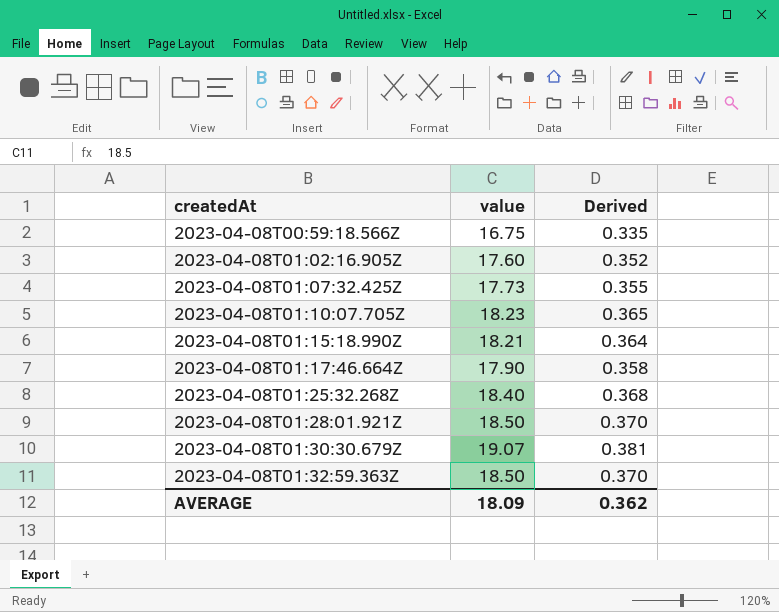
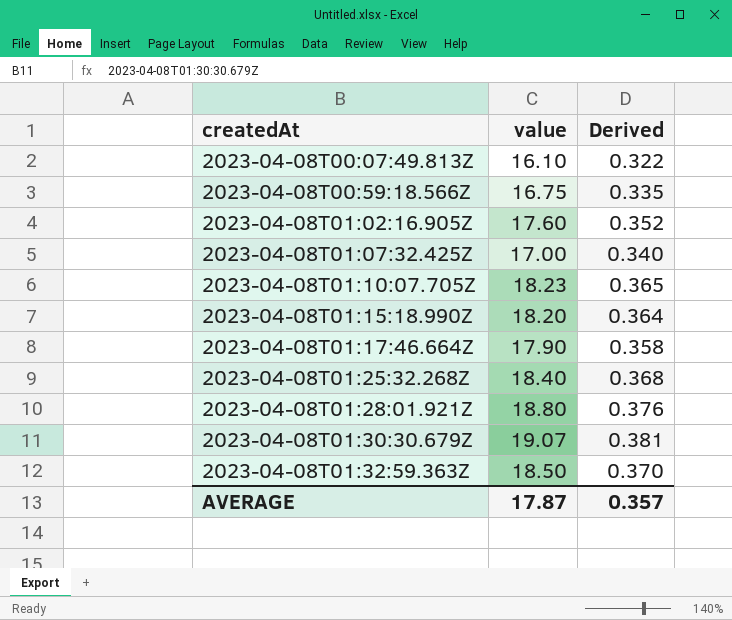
row 2023-04-08T00:07:49.813Z: none -> 16.10 | 0.322
2023-04-08T01:07:32.425Z | value: 17.73 -> 17.00
2023-04-08T01:07:32.425Z | Derived: 0.355 -> 0.340
2023-04-08T01:15:18.990Z | value: 18.21 -> 18.20
2023-04-08T01:28:01.921Z | value: 18.50 -> 18.80
2023-04-08T01:28:01.921Z | Derived: 0.370 -> 0.376
AVERAGE | value: 18.09 -> 17.87
AVERAGE | Derived: 0.362 -> 0.357

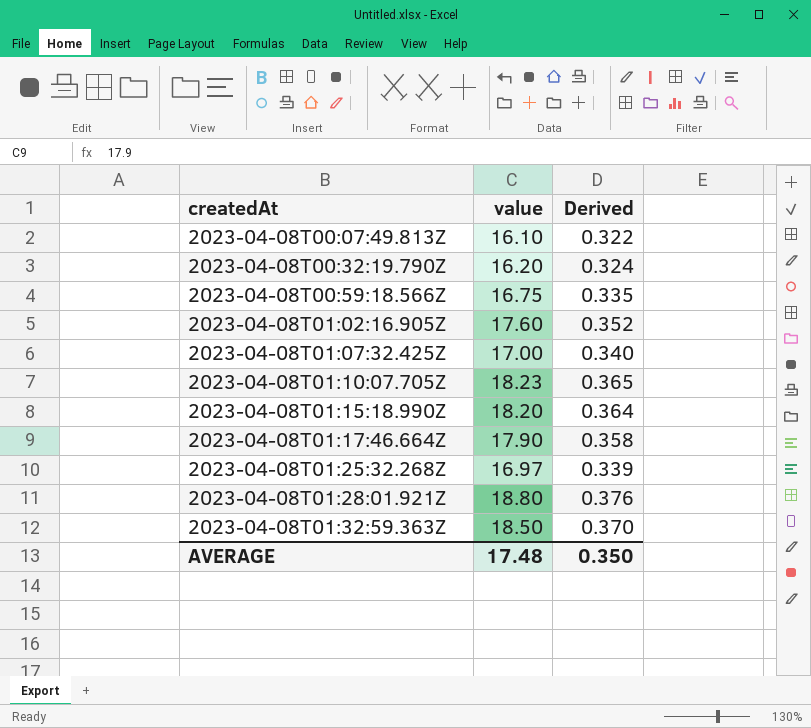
row 2023-04-08T01:30:30.679Z: 19.07 | 0.381 -> none
row 2023-04-08T00:32:19.790Z: none -> 16.20 | 0.324
2023-04-08T01:25:32.268Z | value: 18.40 -> 16.97
2023-04-08T01:25:32.268Z | Derived: 0.368 -> 0.339
AVERAGE | value: 17.87 -> 17.48
AVERAGE | Derived: 0.357 -> 0.350

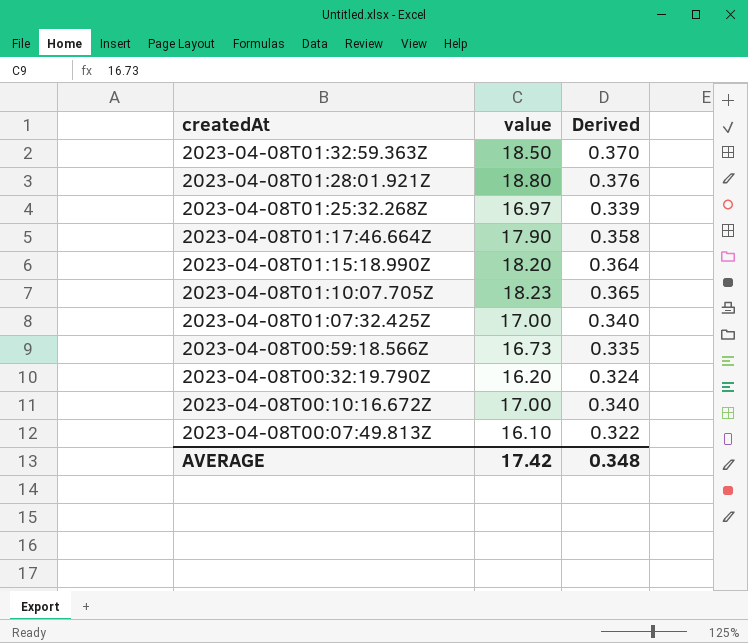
row order: createdAt ascending -> createdAt descending
row 2023-04-08T01:02:16.905Z: 17.60 | 0.352 -> none
2023-04-08T00:59:18.566Z | value: 16.75 -> 16.73
row 2023-04-08T00:10:16.672Z: none -> 17.00 | 0.340
AVERAGE | value: 17.48 -> 17.42
AVERAGE | Derived: 0.350 -> 0.348

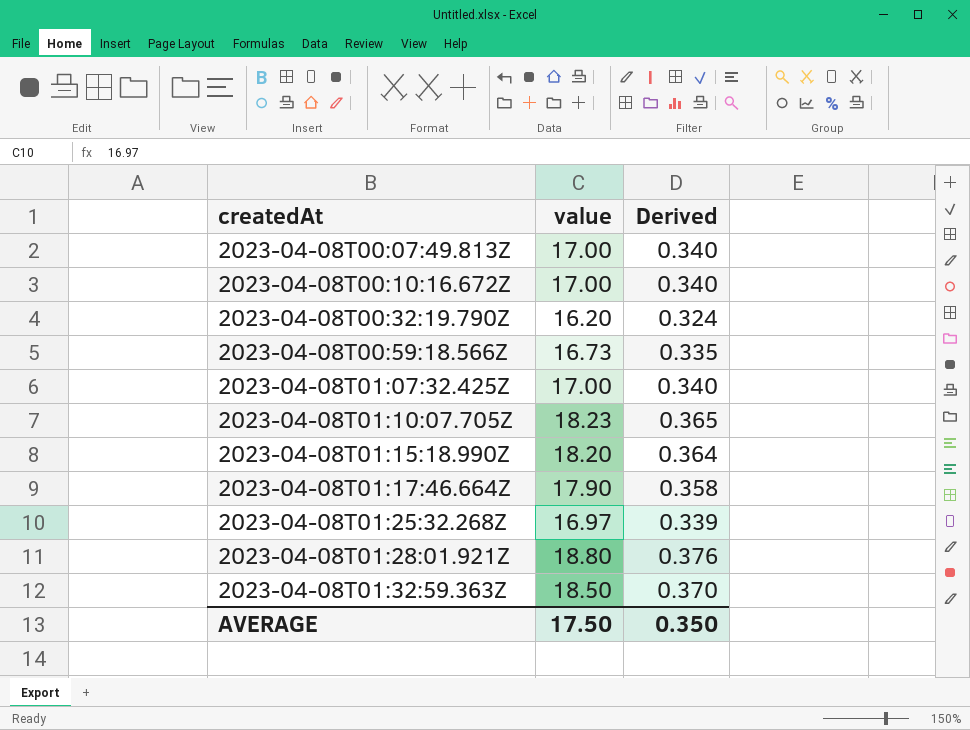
row order: createdAt descending -> createdAt ascending
2023-04-08T00:07:49.813Z | value: 16.10 -> 17.00
2023-04-08T00:07:49.813Z | Derived: 0.322 -> 0.340
AVERAGE | value: 17.42 -> 17.50
AVERAGE | Derived: 0.348 -> 0.350

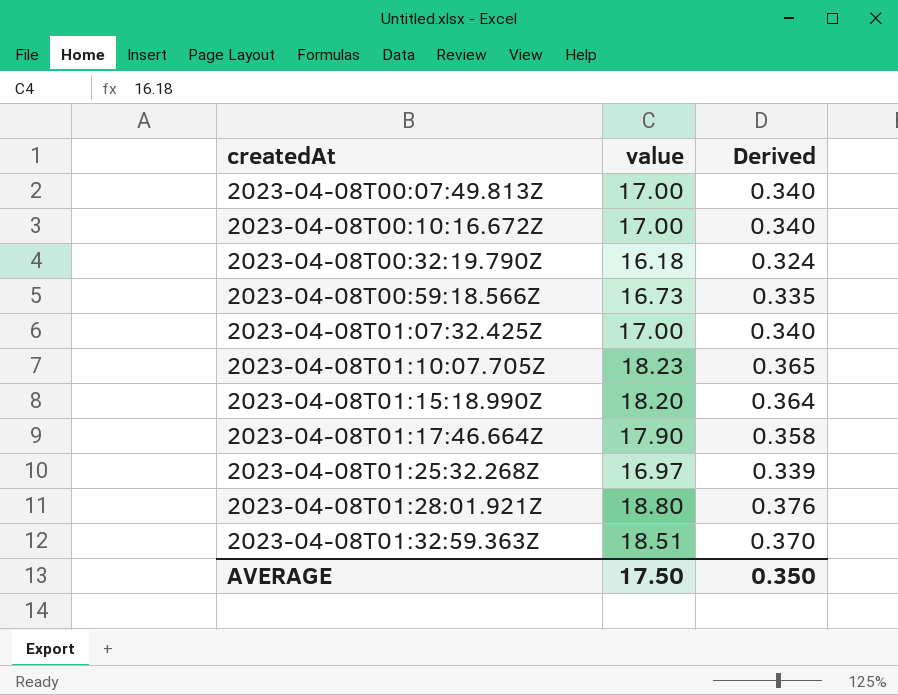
2023-04-08T00:32:19.790Z | value: 16.20 -> 16.18
2023-04-08T01:32:59.363Z | value: 18.50 -> 18.51

